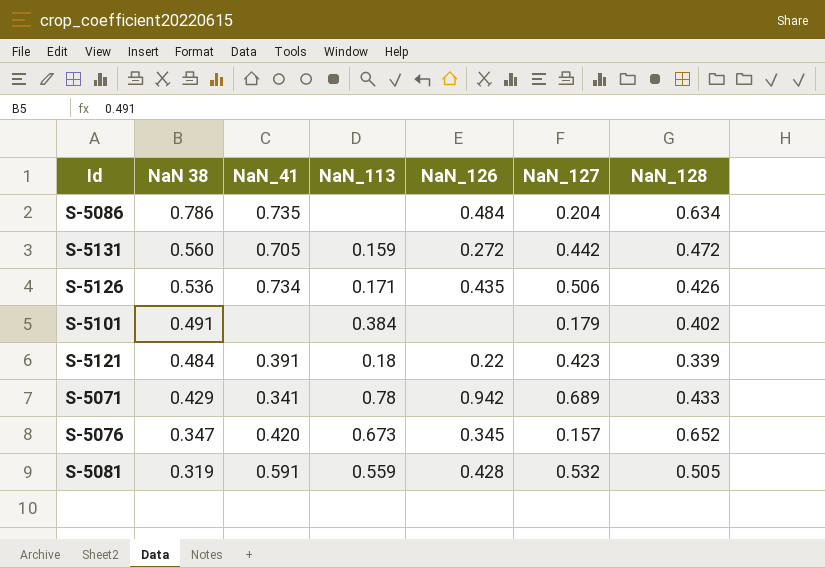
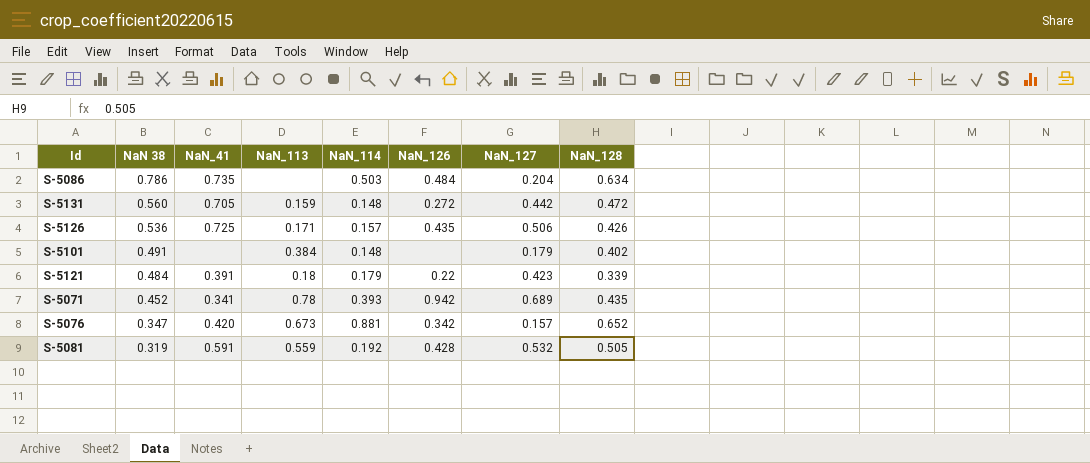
column NaN_114 | position: none -> 5
S-5126 | NaN_41: 0.734 -> 0.725
S-5071 | NaN 38: 0.429 -> 0.452
S-5071 | NaN_128: 0.433 -> 0.435
S-5076 | NaN_126: 0.345 -> 0.342

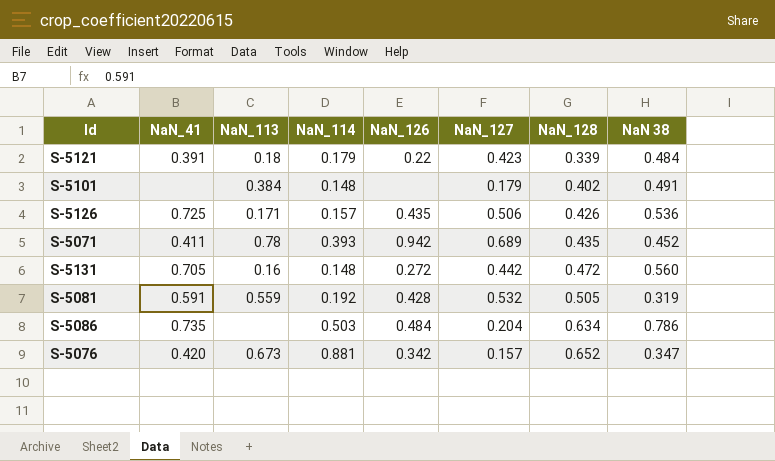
row order: NaN 38 descending -> NaN_128 ascending
column NaN 38 | position: 2 -> 8
S-5071 | NaN_41: 0.341 -> 0.411
S-5131 | NaN_113: 0.159 -> 0.16

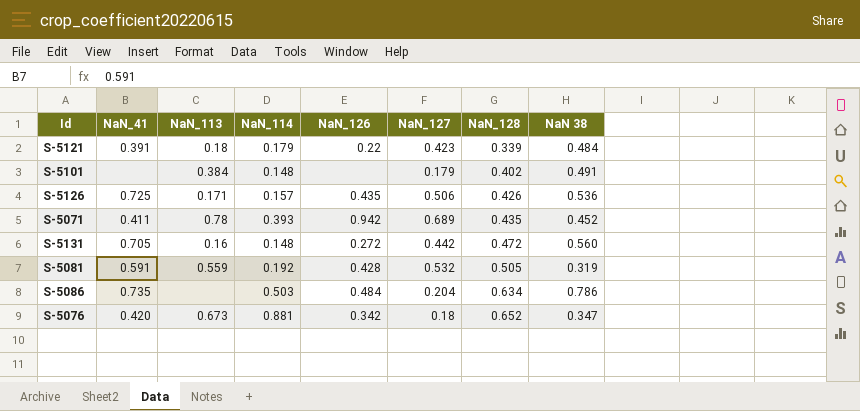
S-5076 | NaN_127: 0.157 -> 0.18

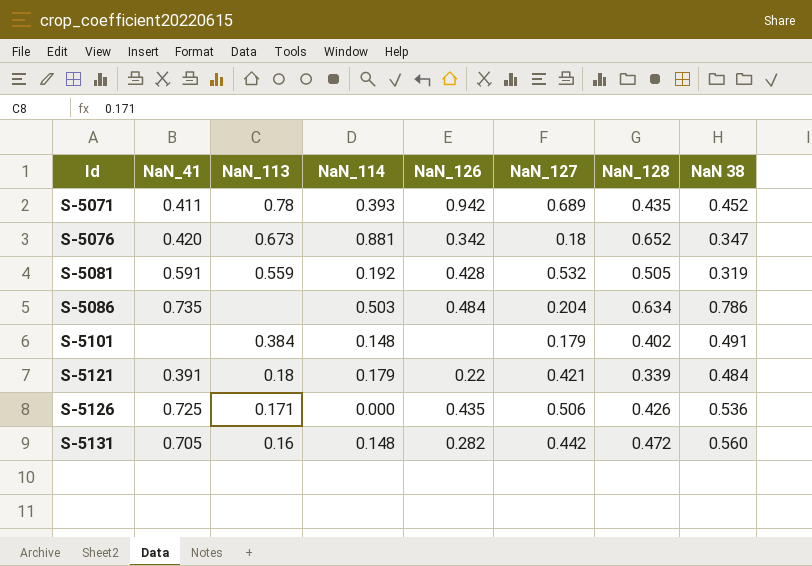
row order: NaN_128 ascending -> Id ascending
S-5121 | NaN_127: 0.423 -> 0.421
S-5126 | NaN_114: 0.157 -> 0.000
S-5131 | NaN_126: 0.272 -> 0.282

